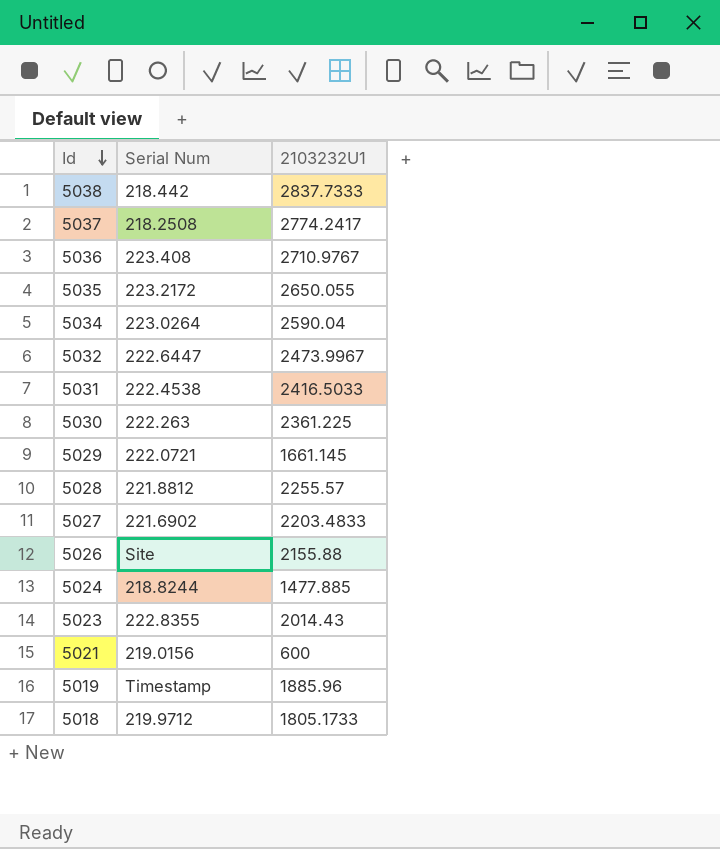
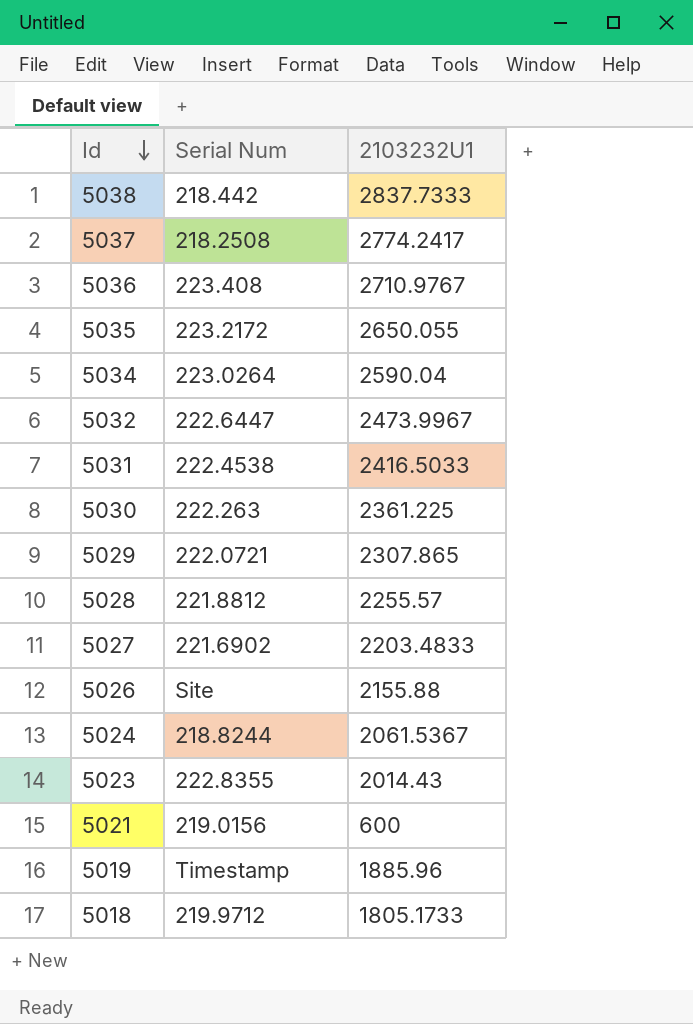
5029 | 2103232U1: 1661.145 -> 2307.865
5024 | 2103232U1: 1477.885 -> 2061.5367

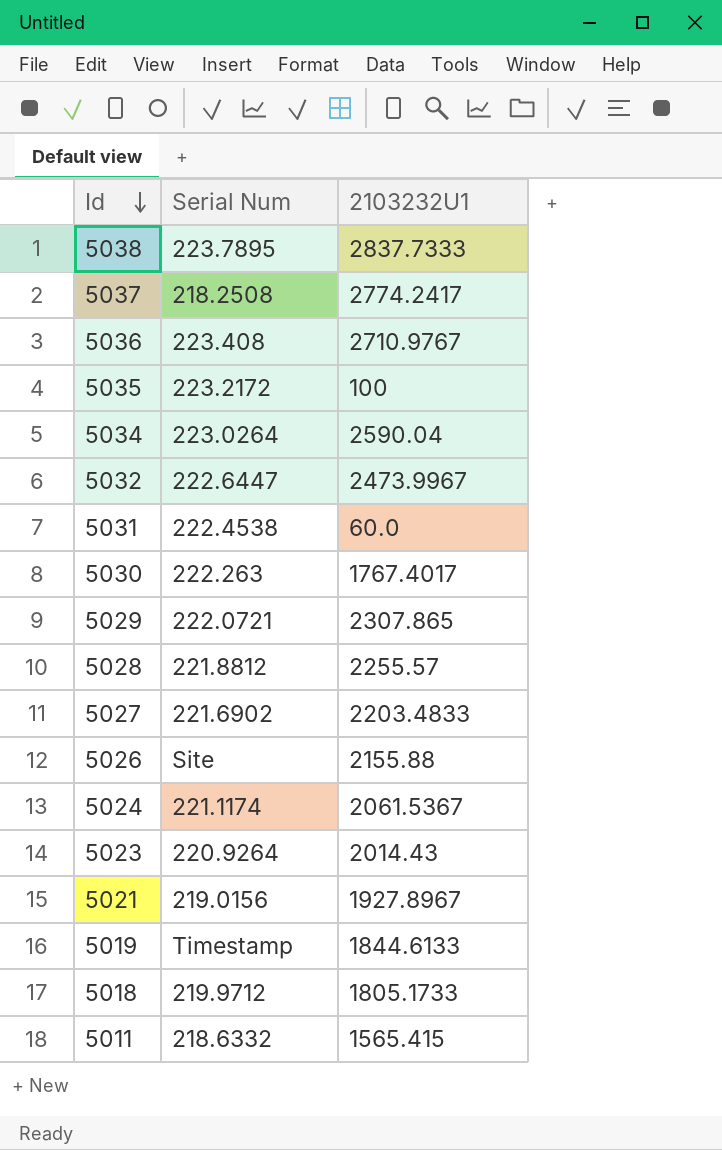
5038 | Serial Num: 218.442 -> 223.7895
5035 | 2103232U1: 2650.055 -> 100
5031 | 2103232U1: 2416.5033 -> 60.0
5030 | 2103232U1: 2361.225 -> 1767.4017
5024 | Serial Num: 218.8244 -> 221.1174
5023 | Serial Num: 222.8355 -> 220.9264
5021 | 2103232U1: 600 -> 1927.8967
5019 | 2103232U1: 1885.96 -> 1844.6133
row 5011: none -> 218.6332 | 1565.415

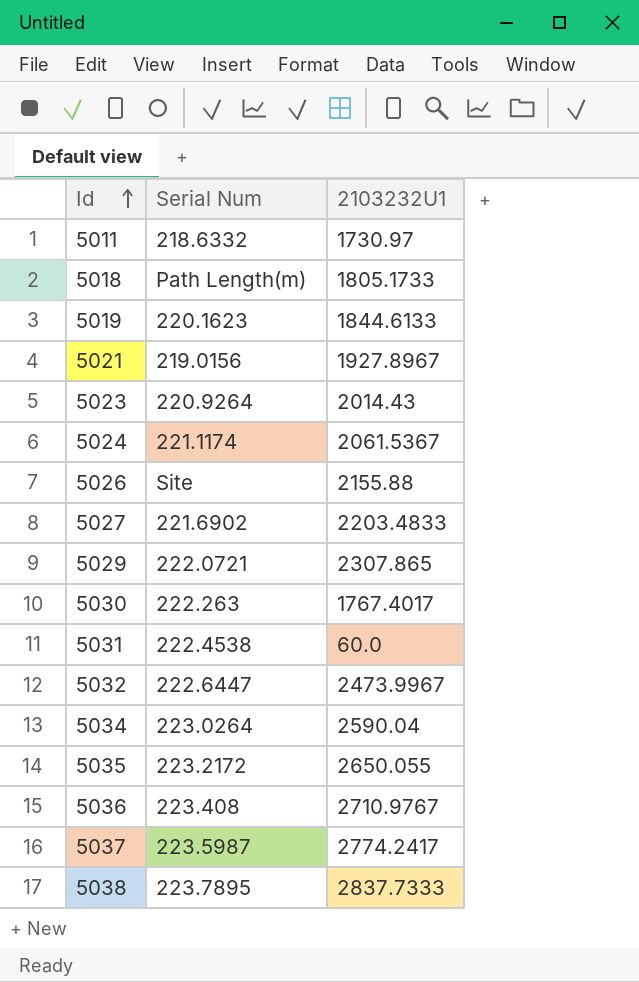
row order: Id descending -> Id ascending
row 5028: 221.8812 | 2255.57 -> none
5011 | 2103232U1: 1565.415 -> 1730.97
5018 | Serial Num: 219.9712 -> Path Length(m)
5019 | Serial Num: Timestamp -> 220.1623
5035 | 2103232U1: 100 -> 2650.055
5037 | Serial Num: 218.2508 -> 223.5987

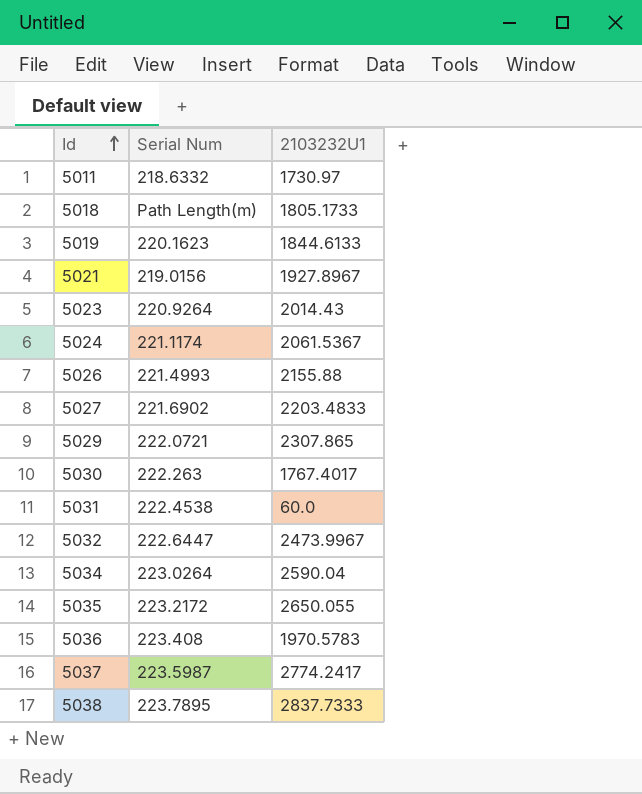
5026 | Serial Num: Site -> 221.4993
5036 | 2103232U1: 2710.9767 -> 1970.5783

